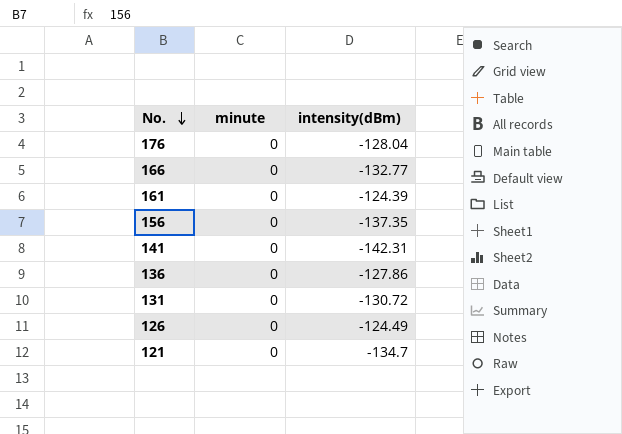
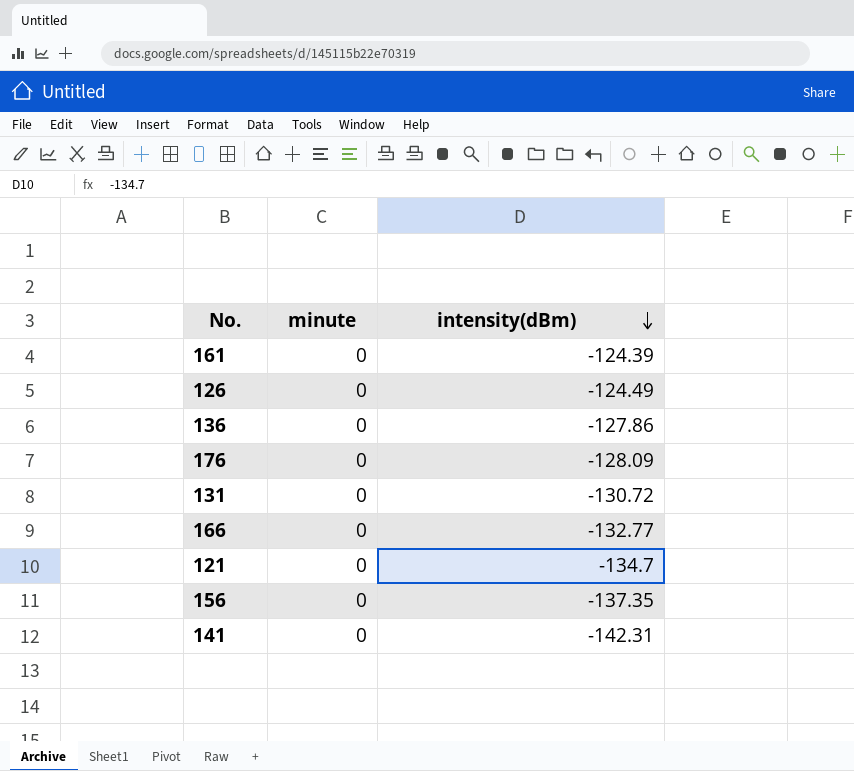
row order: No. descending -> intensity(dBm) descending
176 | intensity(dBm): -128.04 -> -128.09

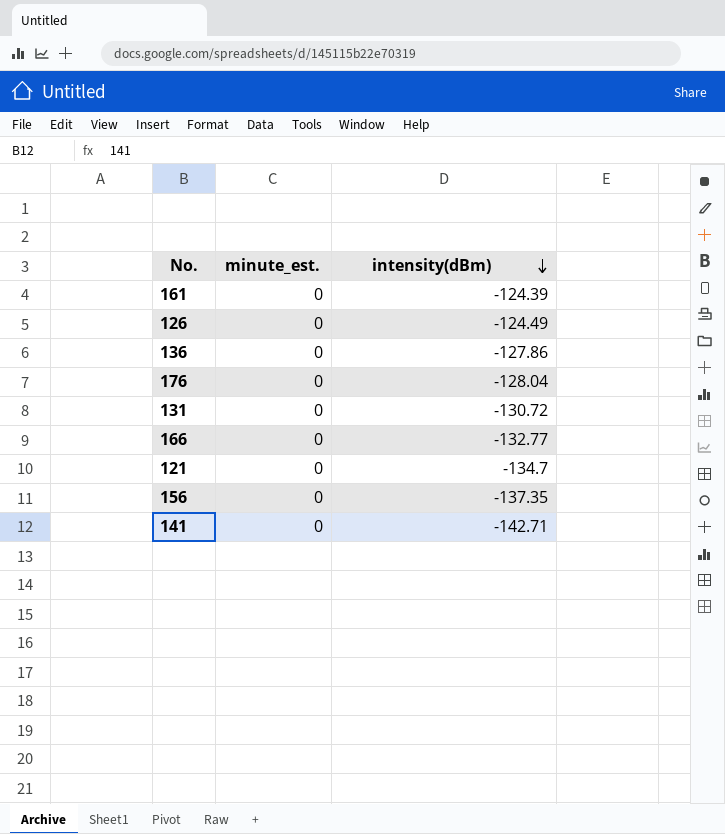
column name: minute -> minute_est.
176 | intensity(dBm): -128.09 -> -128.04
141 | intensity(dBm): -142.31 -> -142.71

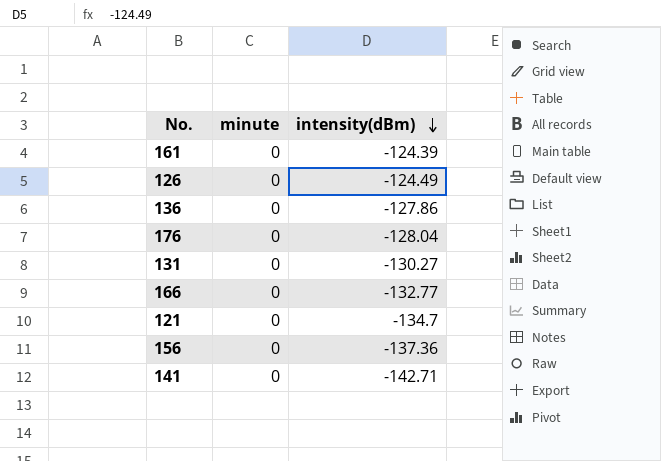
column name: minute_est. -> minute
131 | intensity(dBm): -130.72 -> -130.27
156 | intensity(dBm): -137.35 -> -137.36

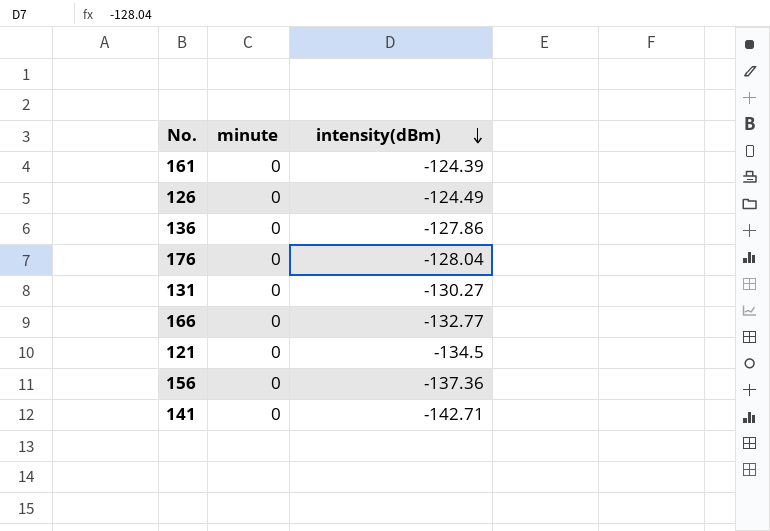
121 | intensity(dBm): -134.7 -> -134.5

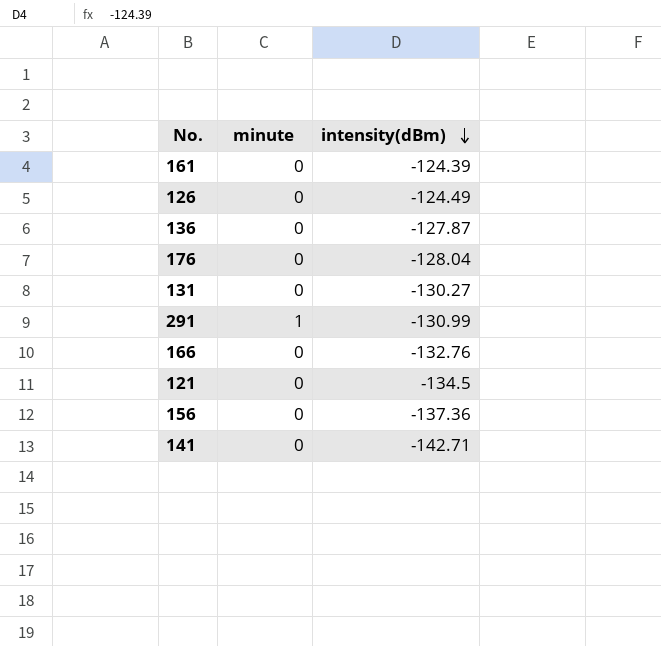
136 | intensity(dBm): -127.86 -> -127.87
row 291: none -> 1 | -130.99
166 | intensity(dBm): -132.77 -> -132.76

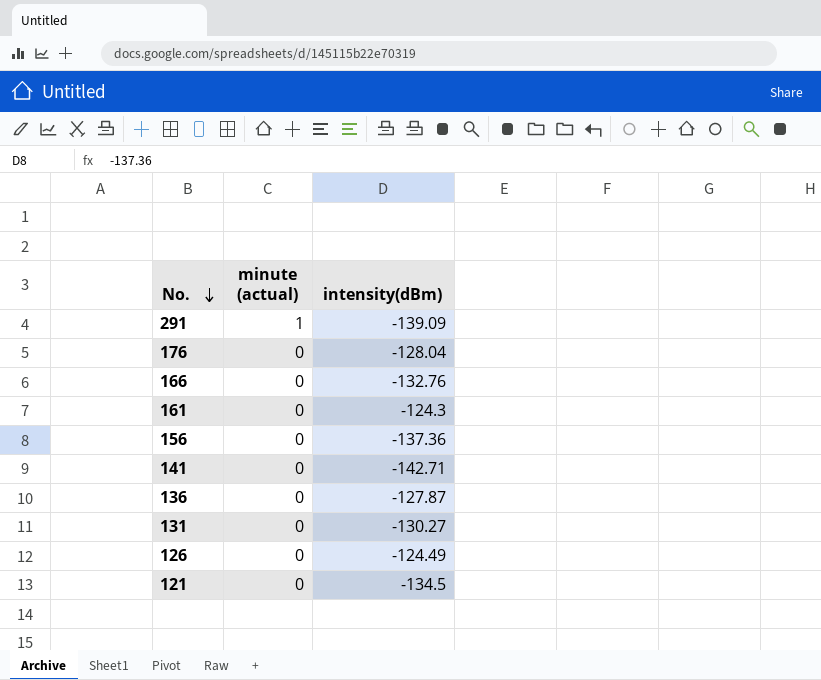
row order: intensity(dBm) descending -> No. descending
column name: minute -> minute (actual)
291 | intensity(dBm): -130.99 -> -139.09
161 | intensity(dBm): -124.39 -> -124.3

